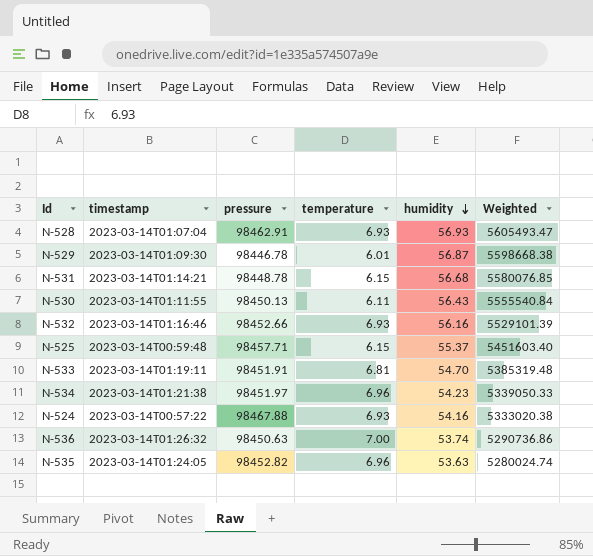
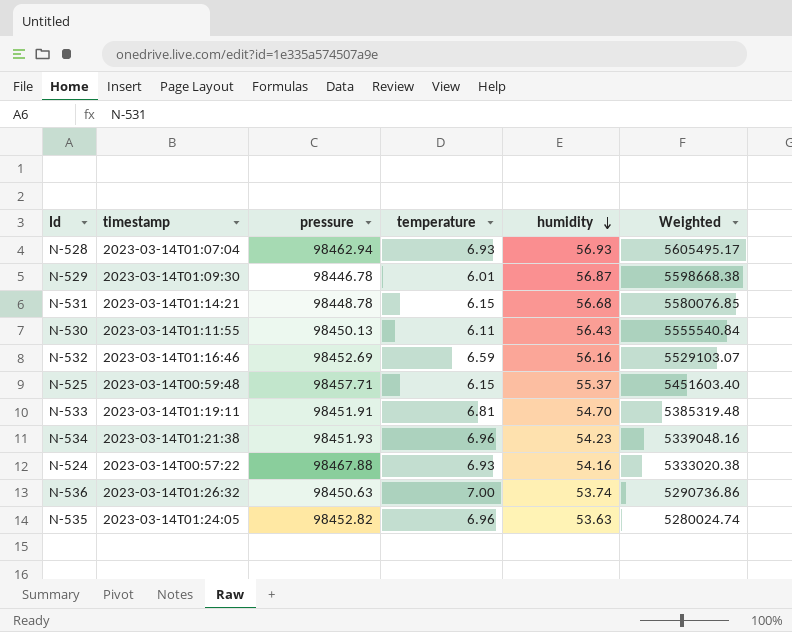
N-528 | pressure: 98462.91 -> 98462.94
N-528 | Weighted: 5605493.47 -> 5605495.17
N-532 | pressure: 98452.66 -> 98452.69
N-532 | temperature: 6.93 -> 6.59
N-532 | Weighted: 5529101.39 -> 5529103.07
N-534 | pressure: 98451.97 -> 98451.93
N-534 | Weighted: 5339050.33 -> 5339048.16

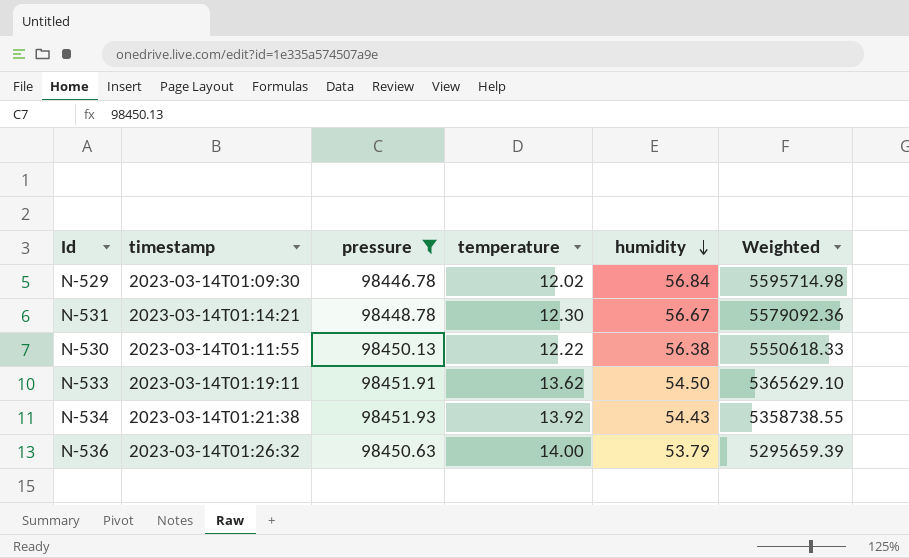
filter: none -> pressure <= 98451.93
N-529 | temperature: 6.01 -> 12.02
N-529 | humidity: 56.87 -> 56.84
N-529 | Weighted: 5598668.38 -> 5595714.98
N-531 | temperature: 6.15 -> 12.30
N-531 | humidity: 56.68 -> 56.67
N-531 | Weighted: 5580076.85 -> 5579092.36
N-530 | temperature: 6.11 -> 12.22
N-530 | humidity: 56.43 -> 56.38
N-530 | Weighted: 5555540.84 -> 5550618.33
N-533 | temperature: 6.81 -> 13.62
N-533 | humidity: 54.70 -> 54.50
N-533 | Weighted: 5385319.48 -> 5365629.10
N-534 | temperature: 6.96 -> 13.92
N-534 | humidity: 54.23 -> 54.43
N-534 | Weighted: 5339048.16 -> 5358738.55
N-536 | temperature: 7.00 -> 14.00
N-536 | humidity: 53.74 -> 53.79
N-536 | Weighted: 5290736.86 -> 5295659.39

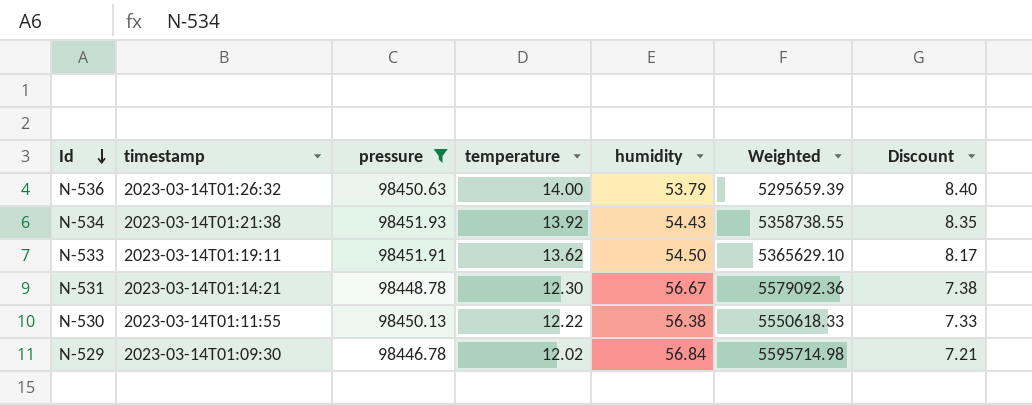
row order: humidity descending -> Id descending
column Discount | formula: none -> [temperature] * 0.6

